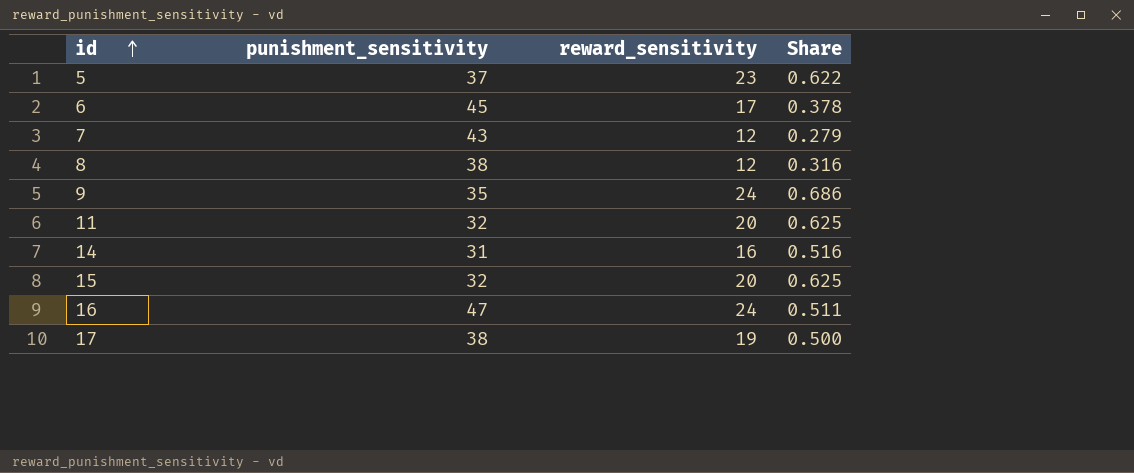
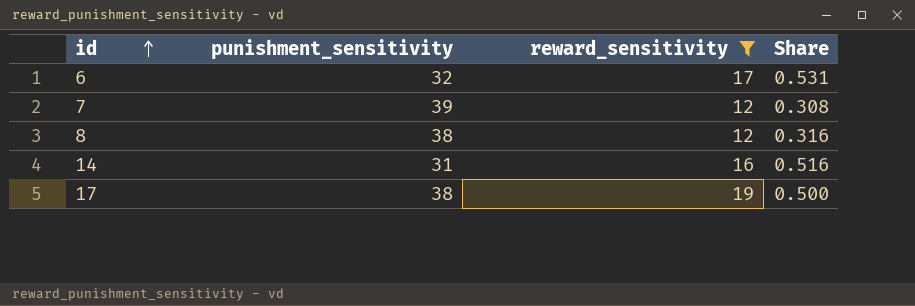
filter: none -> reward_sensitivity <= 19
6 | punishment_sensitivity: 45 -> 32
6 | Share: 0.378 -> 0.531
7 | punishment_sensitivity: 43 -> 39
7 | Share: 0.279 -> 0.308

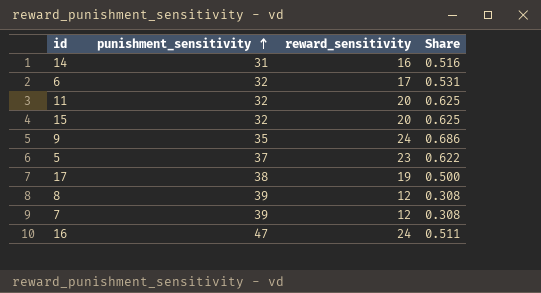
filter: reward_sensitivity <= 19 -> none
row order: id ascending -> punishment_sensitivity ascending
8 | punishment_sensitivity: 38 -> 39
8 | Share: 0.316 -> 0.308

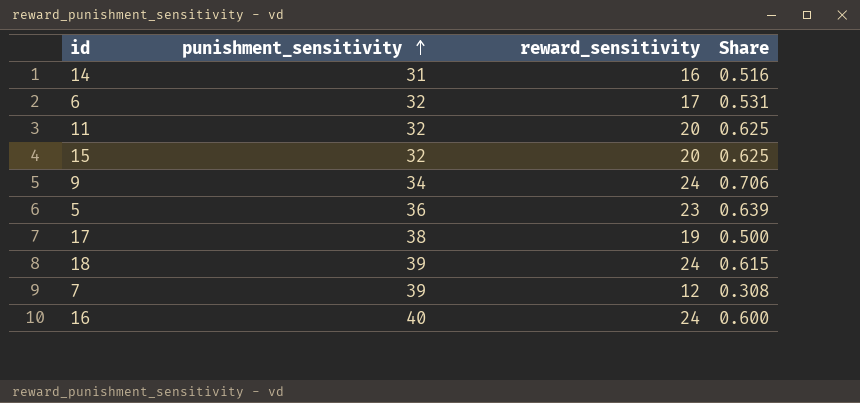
row 8: 39 | 12 | 0.308 -> none
9 | punishment_sensitivity: 35 -> 34
9 | Share: 0.686 -> 0.706
5 | punishment_sensitivity: 37 -> 36
5 | Share: 0.622 -> 0.639
row 18: none -> 39 | 24 | 0.615
16 | punishment_sensitivity: 47 -> 40
16 | Share: 0.511 -> 0.600

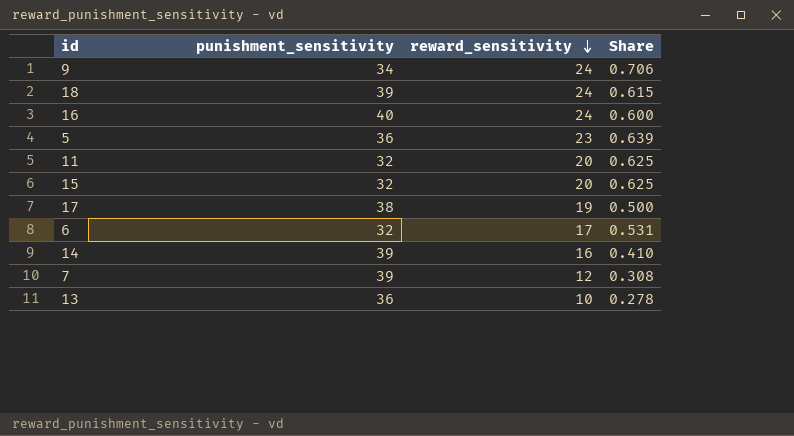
row order: punishment_sensitivity ascending -> reward_sensitivity descending
14 | punishment_sensitivity: 31 -> 39
14 | Share: 0.516 -> 0.410
row 13: none -> 36 | 10 | 0.278

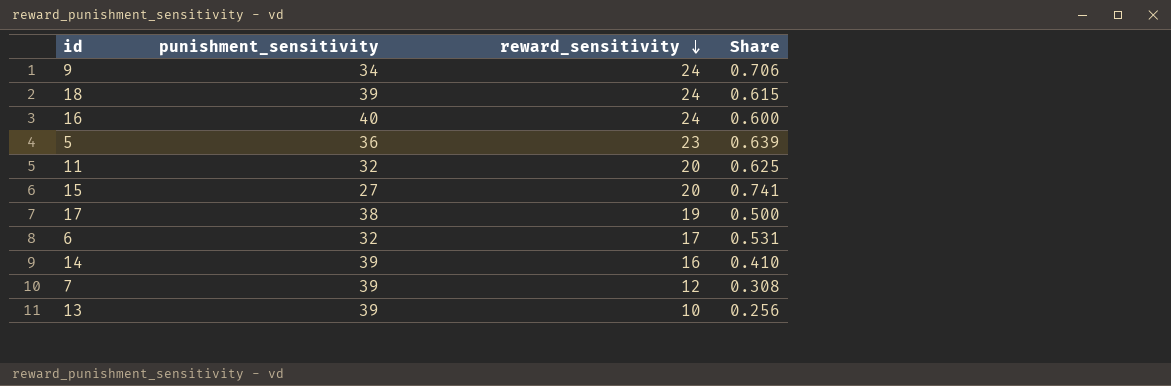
15 | punishment_sensitivity: 32 -> 27
15 | Share: 0.625 -> 0.741
13 | punishment_sensitivity: 36 -> 39
13 | Share: 0.278 -> 0.256

